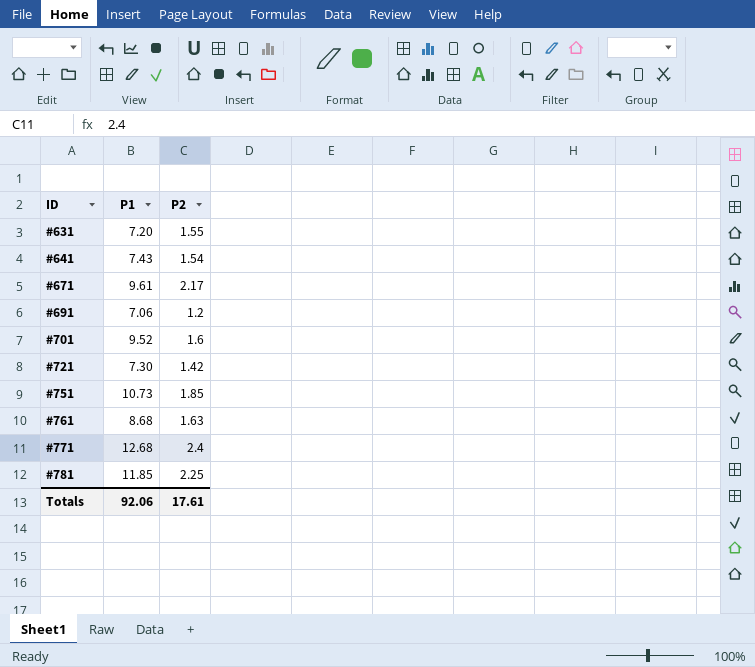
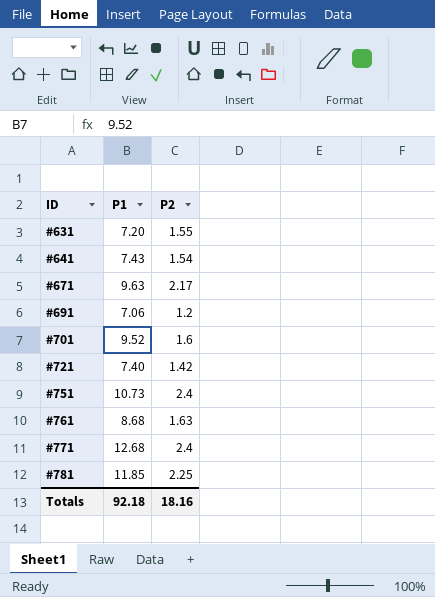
#671 | P1: 9.61 -> 9.63
#721 | P1: 7.30 -> 7.40
#751 | P2: 1.85 -> 2.4
Totals | P1: 92.06 -> 92.18
Totals | P2: 17.61 -> 18.16

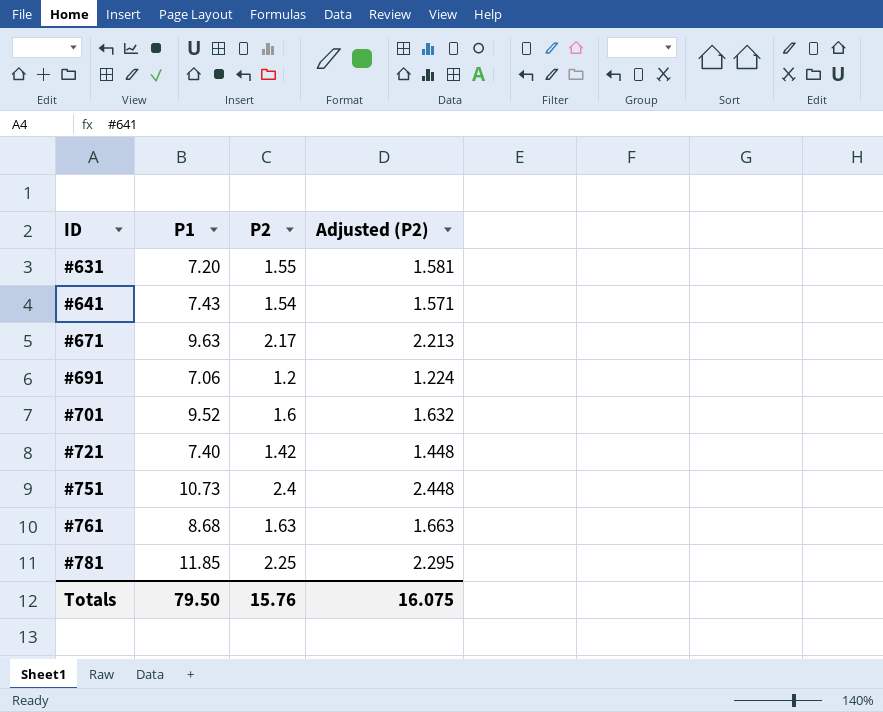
column Adjusted (P2) | formula: none -> [P2] * 1.02
row #771: 12.68 | 2.4 -> none
Totals | P1: 92.18 -> 79.50
Totals | P2: 18.16 -> 15.76

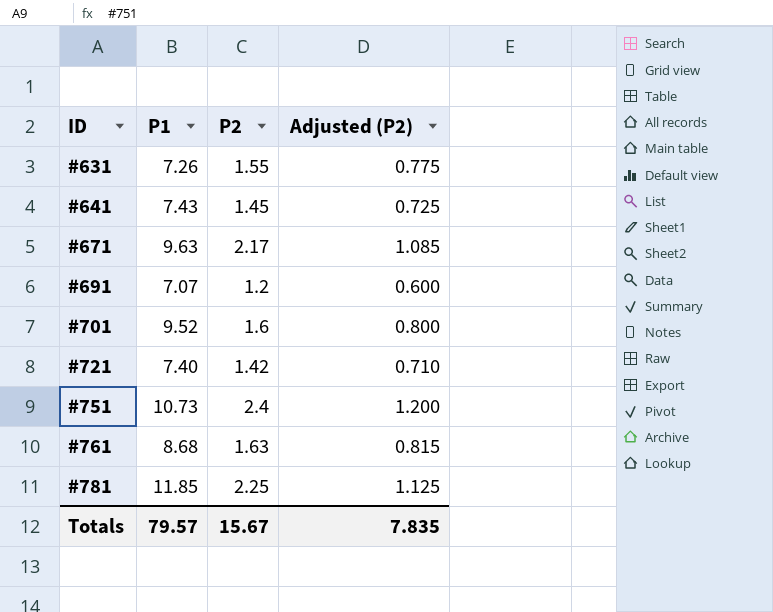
column Adjusted (P2) | formula: [P2] * 1.02 -> [P2] * 0.5
#631 | P1: 7.20 -> 7.26
#641 | P2: 1.54 -> 1.45
#691 | P1: 7.06 -> 7.07
Totals | P1: 79.50 -> 79.57
Totals | P2: 15.76 -> 15.67
Totals | Adjusted (P2): 16.075 -> 7.835

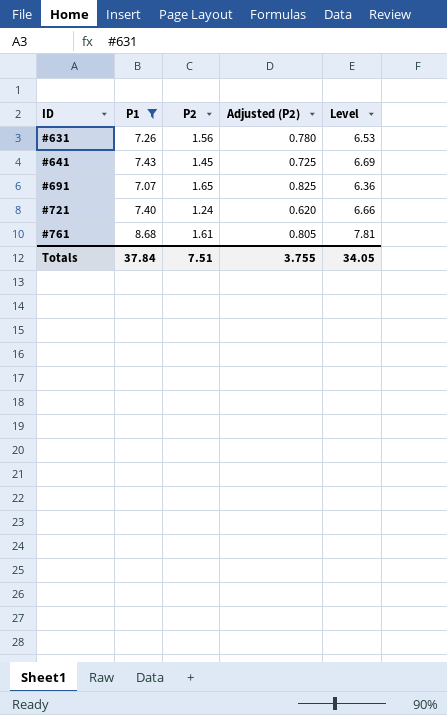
filter: none -> P1 <= 8.68
column Level | formula: none -> [P1] * 0.9
#631 | P2: 1.55 -> 1.56
#631 | Adjusted (P2): 0.775 -> 0.780
#691 | P2: 1.2 -> 1.65
#691 | Adjusted (P2): 0.600 -> 0.825
#721 | P2: 1.42 -> 1.24
#721 | Adjusted (P2): 0.710 -> 0.620
#761 | P2: 1.63 -> 1.61
#761 | Adjusted (P2): 0.815 -> 0.805
Totals | P1: 79.57 -> 37.84
Totals | P2: 15.67 -> 7.51
Totals | Adjusted (P2): 7.835 -> 3.755

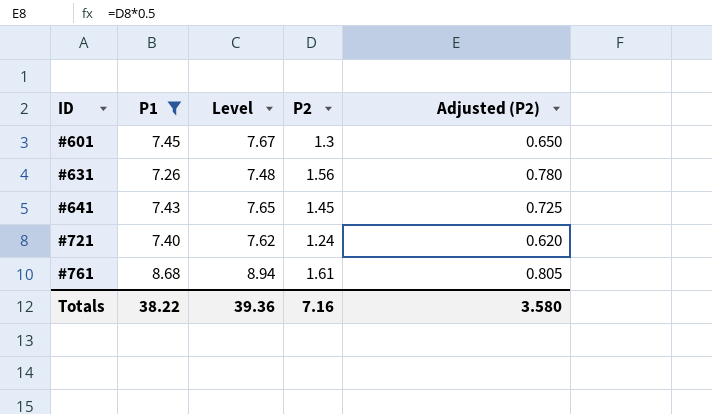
column Level | formula: [P1] * 0.9 -> [P1] * 1.03
column Level | position: 5 -> 3
row #691: 7.07 | 1.65 | 0.825 | 6.36 -> none
row #601: none -> 7.45 | 7.67 | 1.3 | 0.650
Totals | P1: 37.84 -> 38.22
Totals | Level: 34.05 -> 39.36
Totals | P2: 7.51 -> 7.16
Totals | Adjusted (P2): 3.755 -> 3.580

